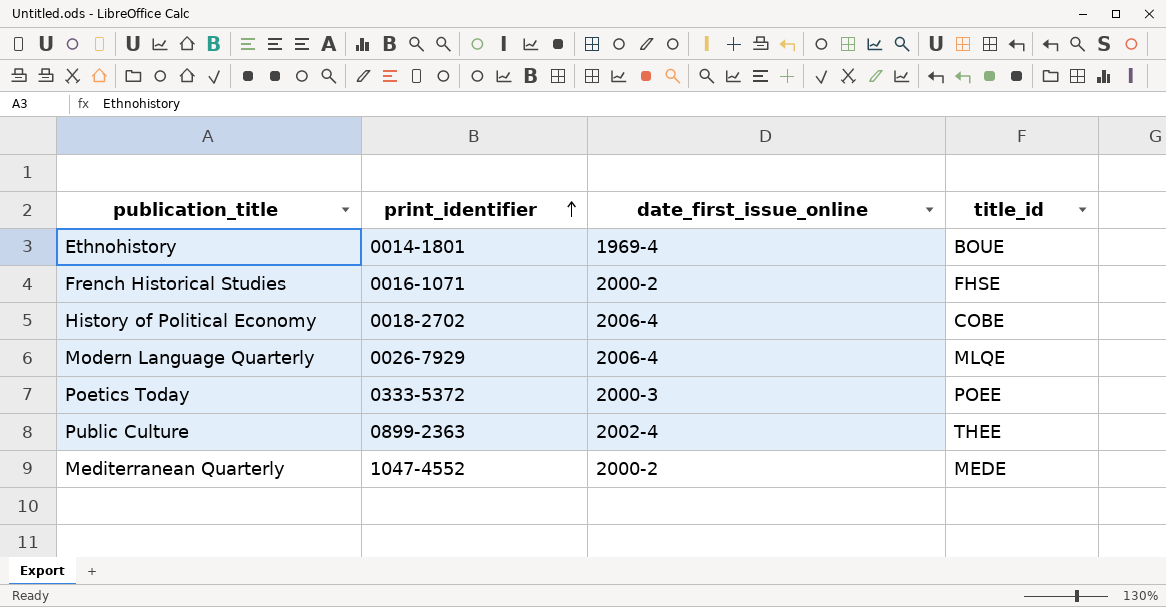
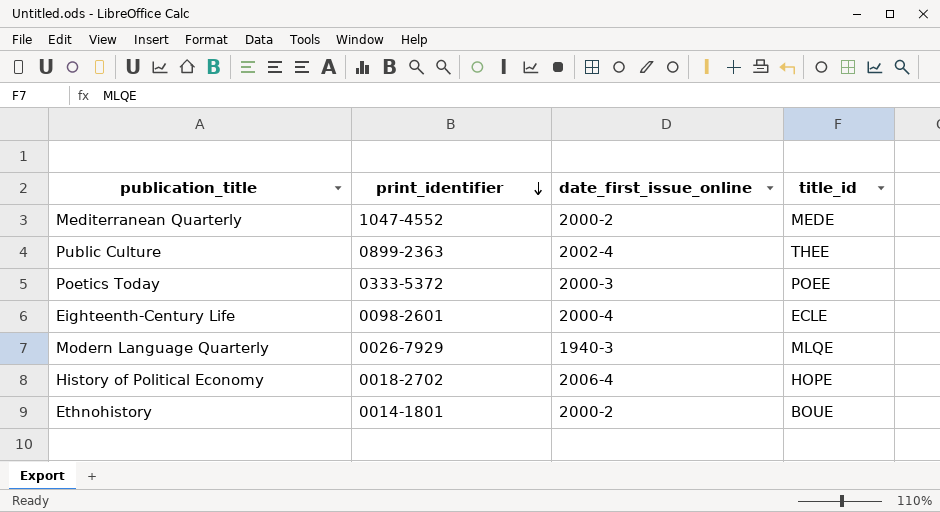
row order: print_identifier ascending -> print_identifier descending
row French Historical Studies: 0016-1071 | 2000-2 | FHSE -> none
row Eighteenth-Century Life: none -> 0098-2601 | 2000-4 | ECLE
Modern Language Quarterly | date_first_issue_online: 2006-4 -> 1940-3
History of Political Economy | title_id: COBE -> HOPE
Ethnohistory | date_first_issue_online: 1969-4 -> 2000-2

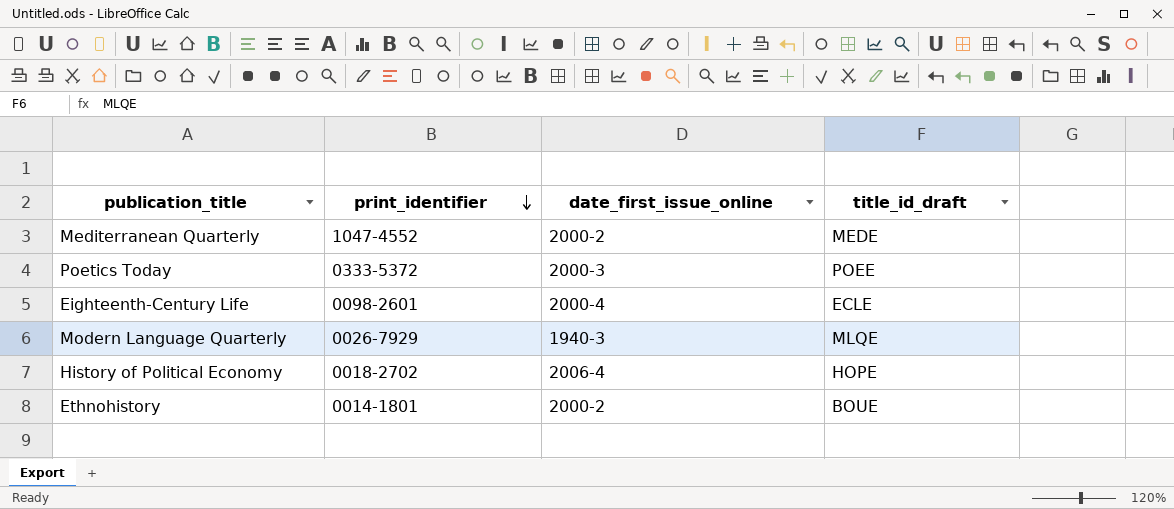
column name: title_id -> title_id_draft
row Public Culture: 0899-2363 | 2002-4 | THEE -> none

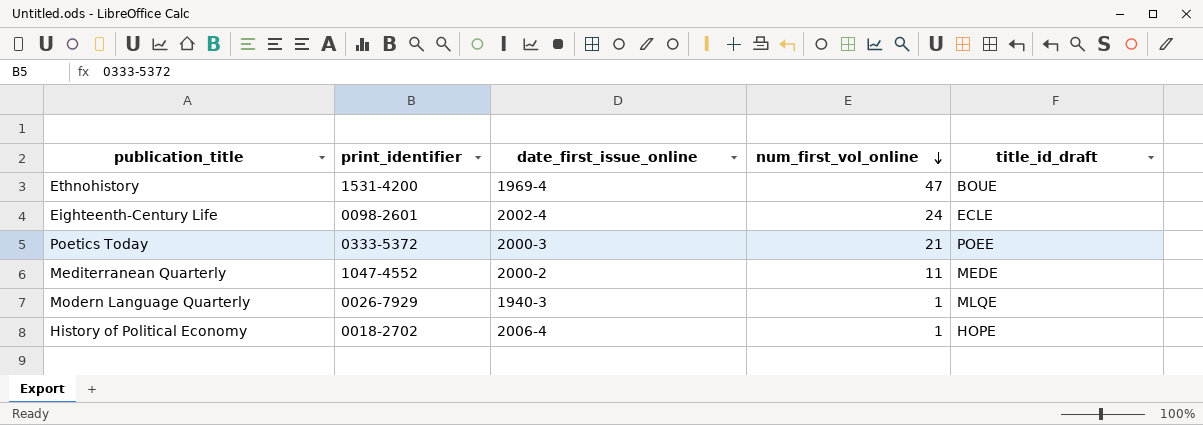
row order: print_identifier descending -> num_first_vol_online descending
column num_first_vol_online | position: none -> 4
Ethnohistory | print_identifier: 0014-1801 -> 1531-4200
Ethnohistory | date_first_issue_online: 2000-2 -> 1969-4
Eighteenth-Century Life | date_first_issue_online: 2000-4 -> 2002-4

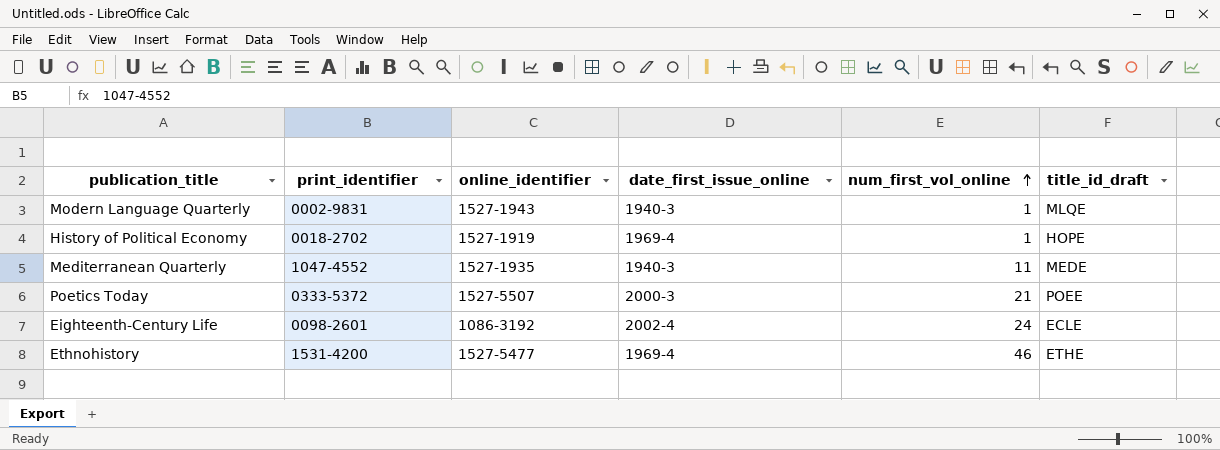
row order: num_first_vol_online descending -> num_first_vol_online ascending
column online_identifier | position: none -> 3
Modern Language Quarterly | print_identifier: 0026-7929 -> 0002-9831
History of Political Economy | date_first_issue_online: 2006-4 -> 1969-4
Mediterranean Quarterly | date_first_issue_online: 2000-2 -> 1940-3
Ethnohistory | num_first_vol_online: 47 -> 46
Ethnohistory | title_id_draft: BOUE -> ETHE

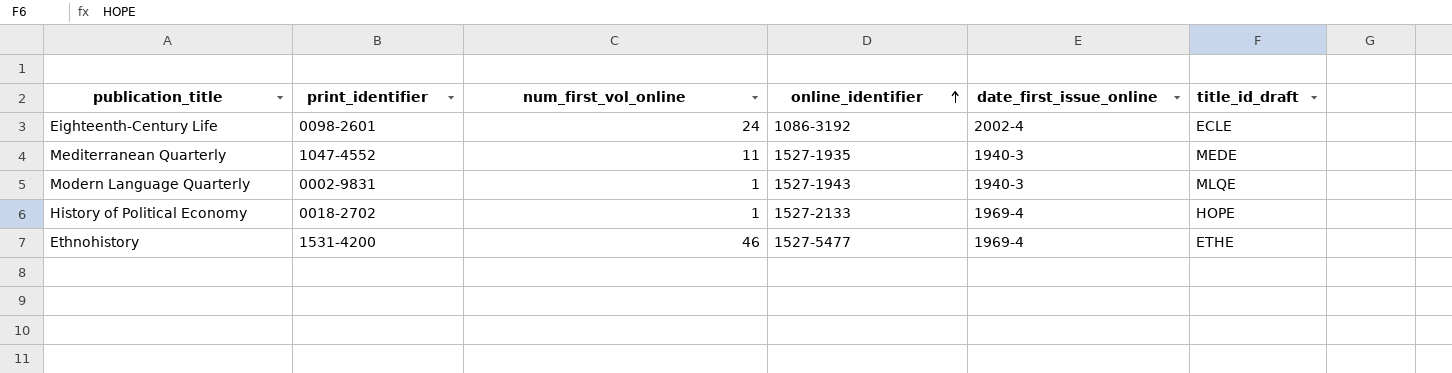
row order: num_first_vol_online ascending -> online_identifier ascending
column num_first_vol_online | position: 5 -> 3
row Poetics Today: 0333-5372 | 1527-5507 | 2000-3 | 21 | POEE -> none
History of Political Economy | online_identifier: 1527-1919 -> 1527-2133

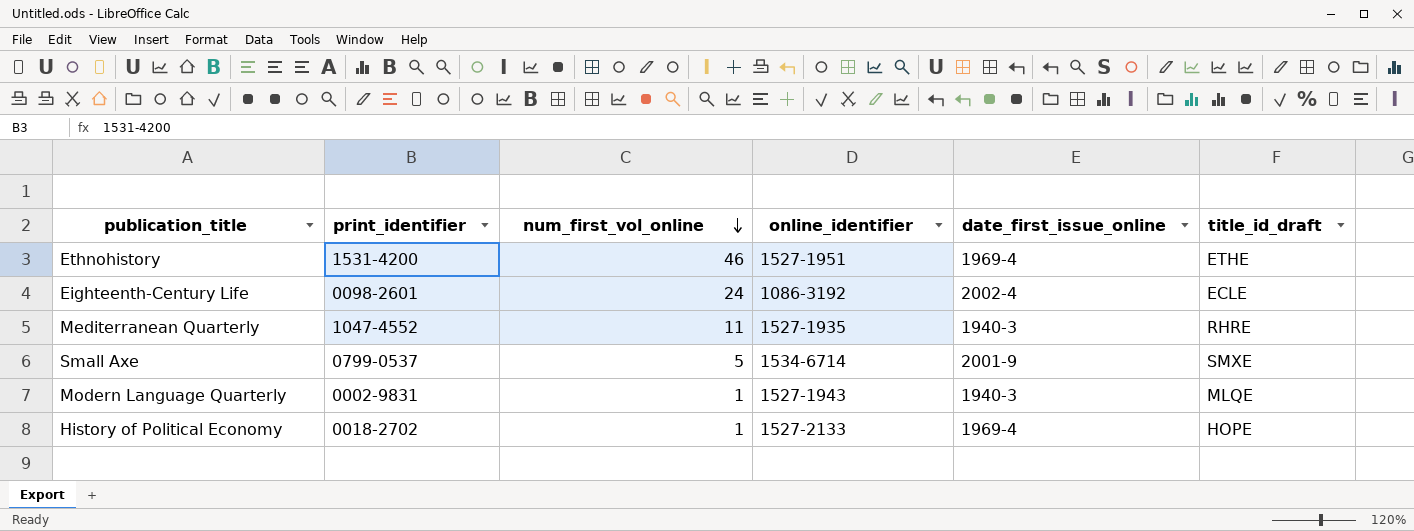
row order: online_identifier ascending -> num_first_vol_online descending
Ethnohistory | online_identifier: 1527-5477 -> 1527-1951
Mediterranean Quarterly | title_id_draft: MEDE -> RHRE
row Small Axe: none -> 0799-0537 | 5 | 1534-6714 | 2001-9 | SMXE

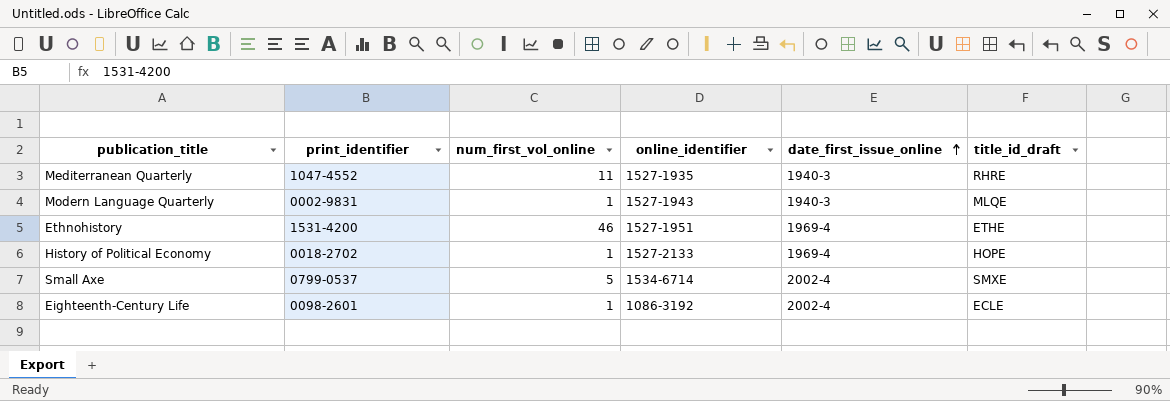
row order: num_first_vol_online descending -> date_first_issue_online ascending
Small Axe | date_first_issue_online: 2001-9 -> 2002-4
Eighteenth-Century Life | num_first_vol_online: 24 -> 1

